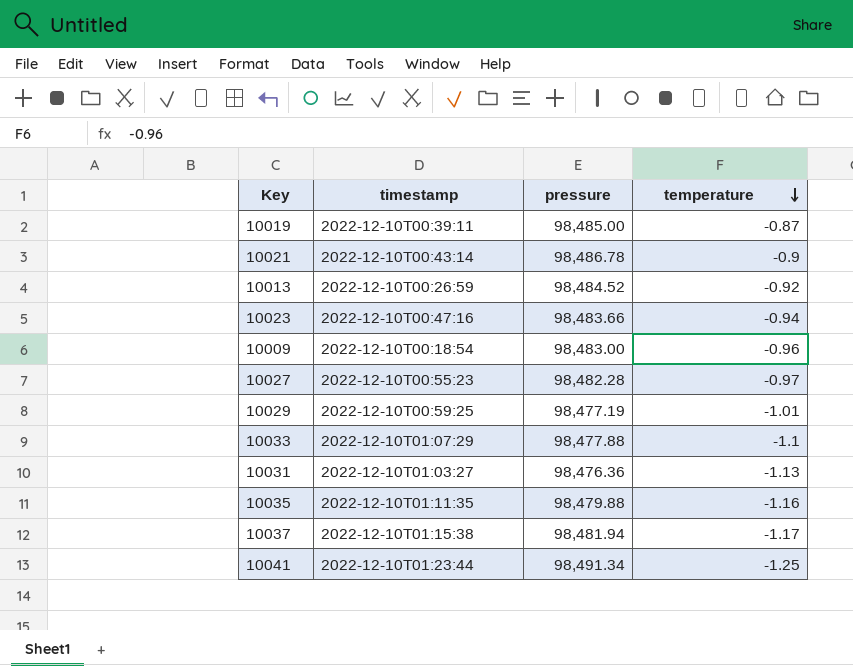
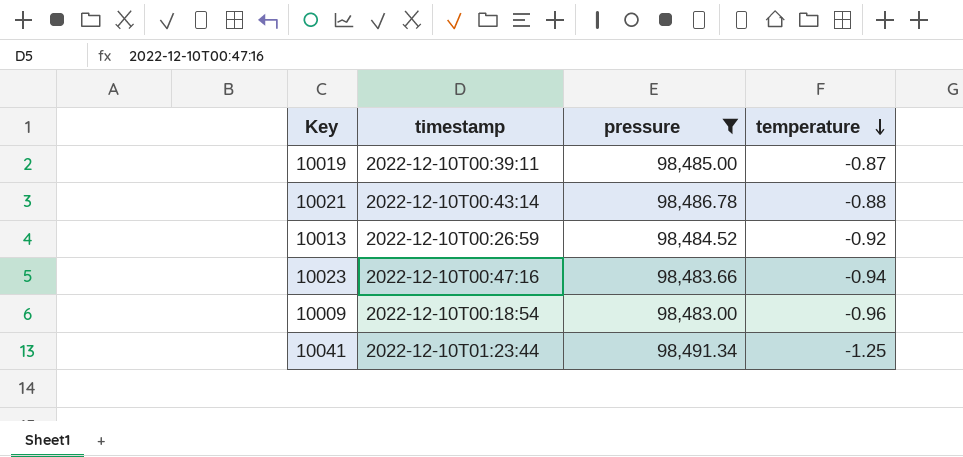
filter: none -> pressure >= 98,483.00
10021 | temperature: -0.9 -> -0.88

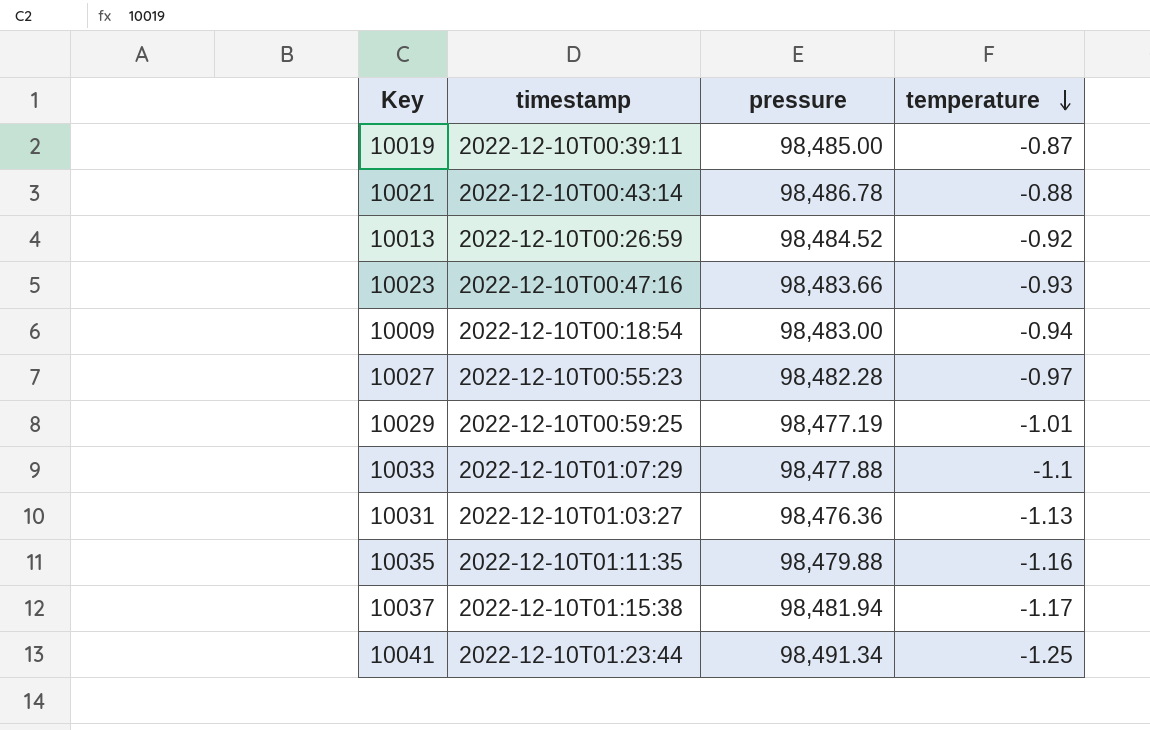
filter: pressure >= 98,483.00 -> none
10023 | temperature: -0.94 -> -0.93
10009 | temperature: -0.96 -> -0.94

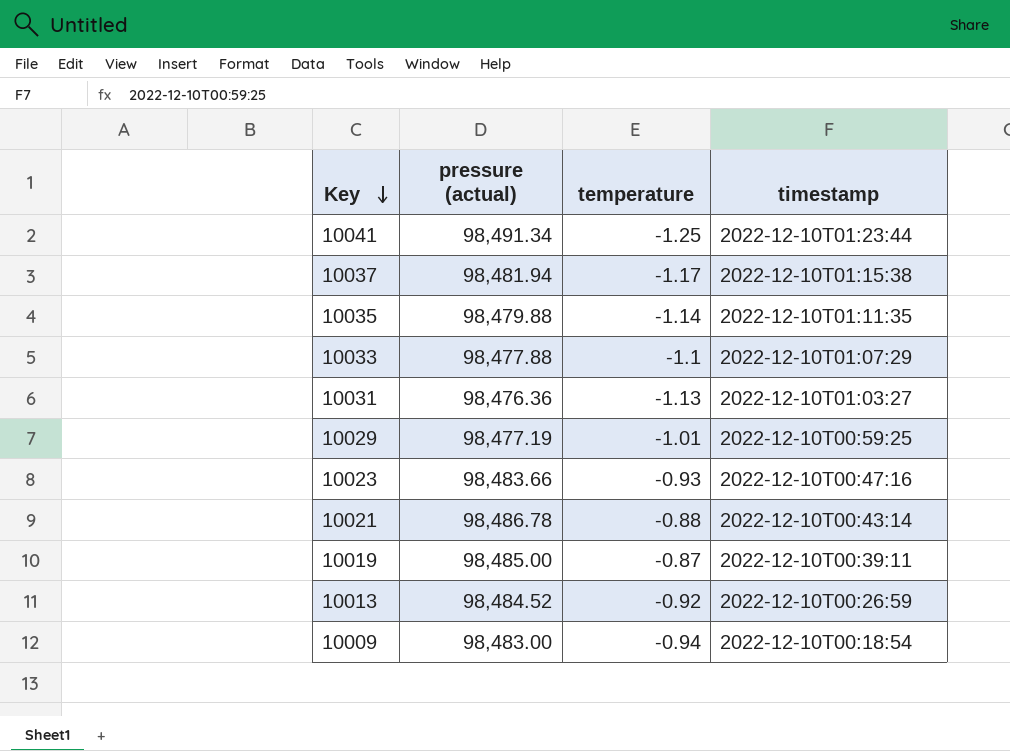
row order: temperature descending -> Key descending
column name: pressure -> pressure (actual)
column timestamp | position: 2 -> 4
row 10027: 2022-12-10T00:55:23 | 98,482.28 | -0.97 -> none
10035 | temperature: -1.16 -> -1.14

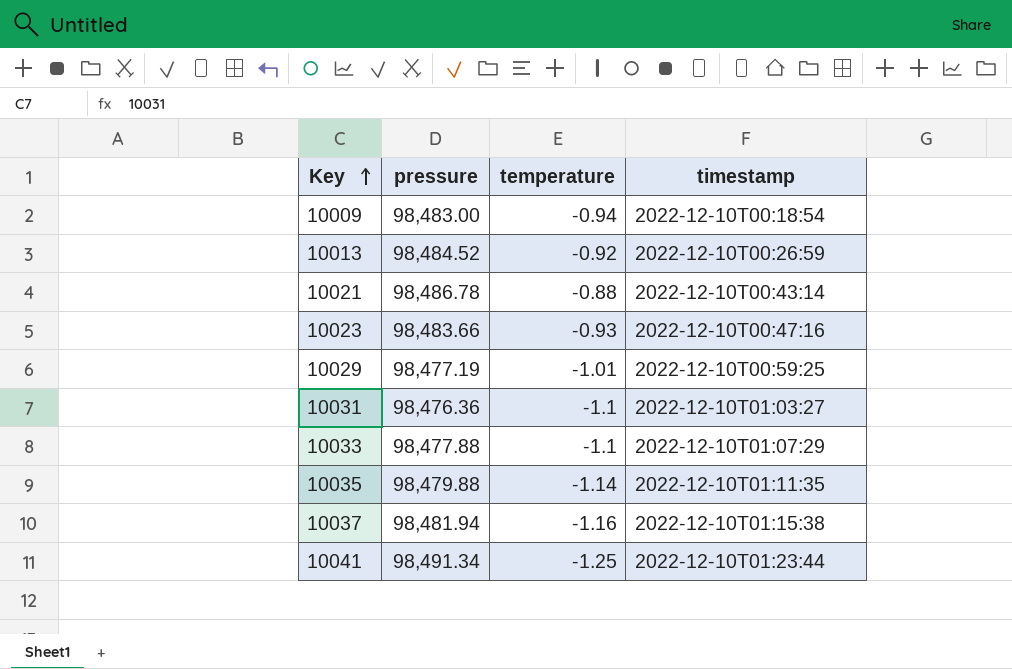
row order: Key descending -> Key ascending
column name: pressure (actual) -> pressure
row 10019: 98,485.00 | -0.87 | 2022-12-10T00:39:11 -> none
10031 | temperature: -1.13 -> -1.1
10037 | temperature: -1.17 -> -1.16

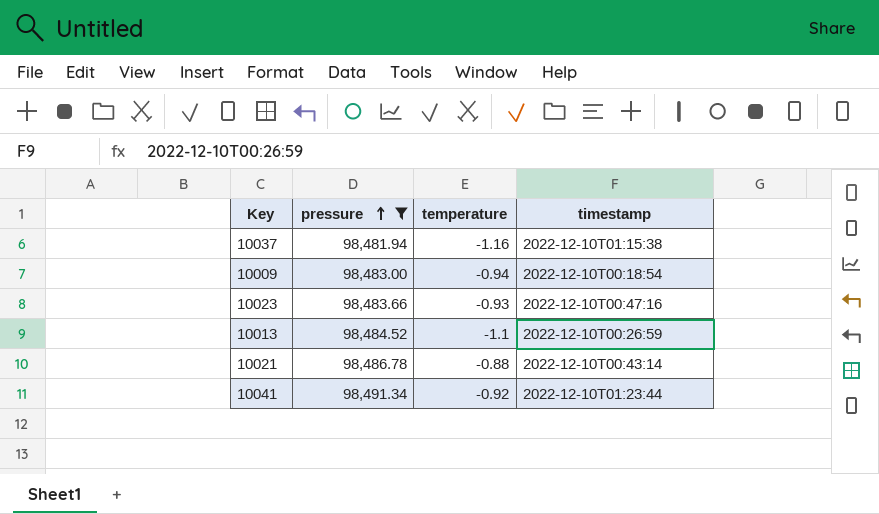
filter: none -> pressure >= 98,481.94
row order: Key ascending -> pressure ascending
10013 | temperature: -0.92 -> -1.1
10041 | temperature: -1.25 -> -0.92

